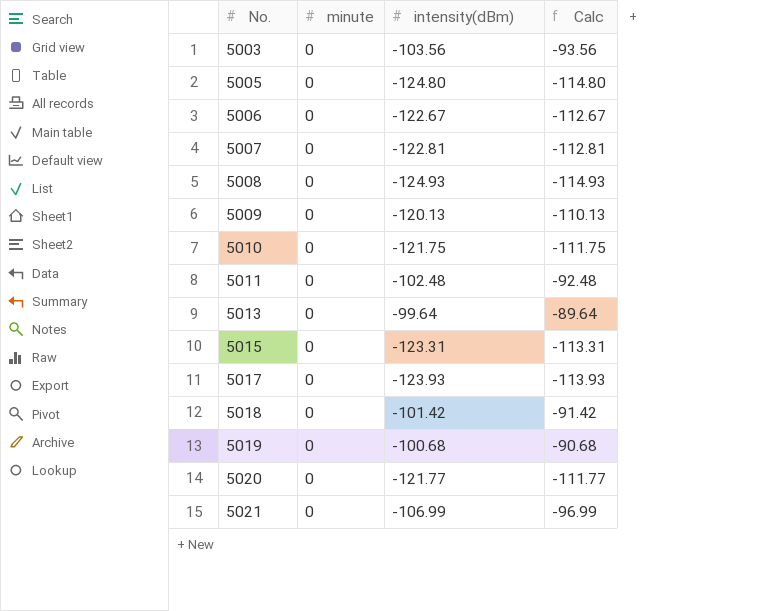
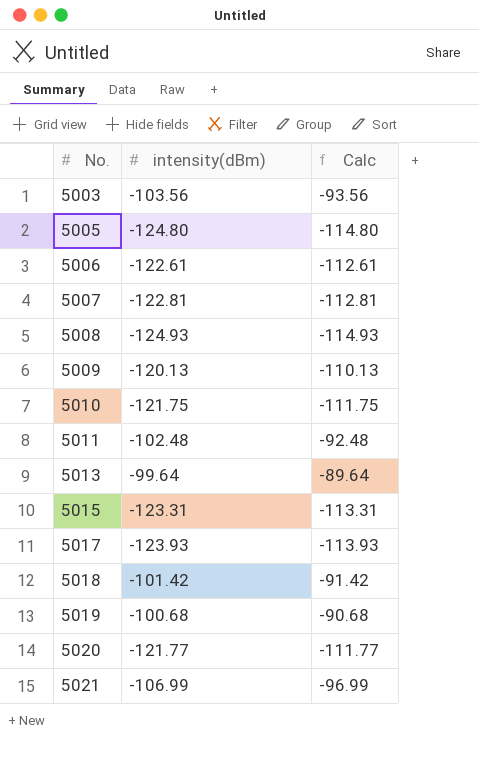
column minute | position: 2 -> none
5006 | intensity(dBm): -122.67 -> -122.61
5006 | Calc: -112.67 -> -112.61

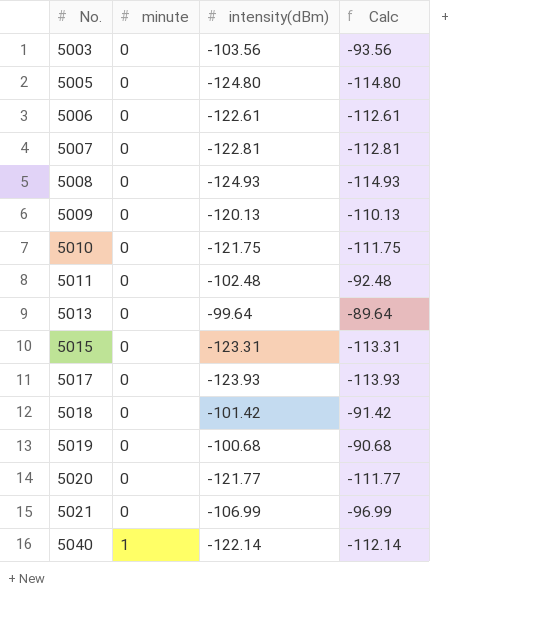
column minute | position: none -> 2
row 5040: none -> 1 | -122.14 | -112.14

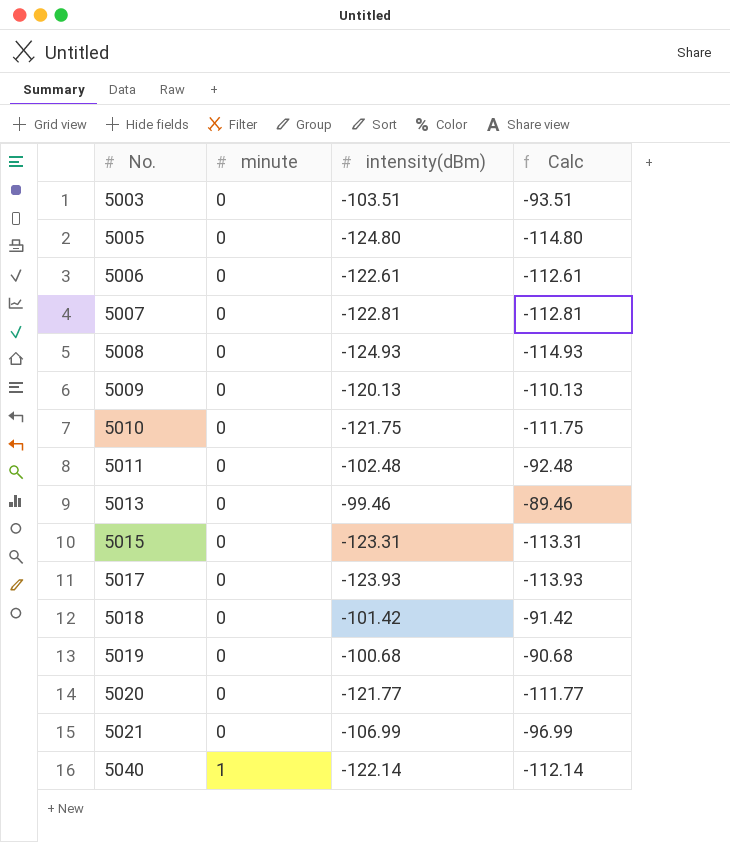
5003 | intensity(dBm): -103.56 -> -103.51
5003 | Calc: -93.56 -> -93.51
5013 | intensity(dBm): -99.64 -> -99.46
5013 | Calc: -89.64 -> -89.46

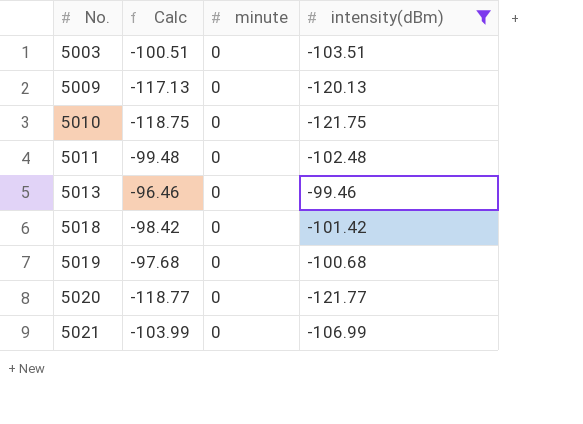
filter: none -> intensity(dBm) >= -121.77
column Calc | formula: [intensity(dBm)] + 10 -> [intensity(dBm)] + 3
column Calc | position: 4 -> 2

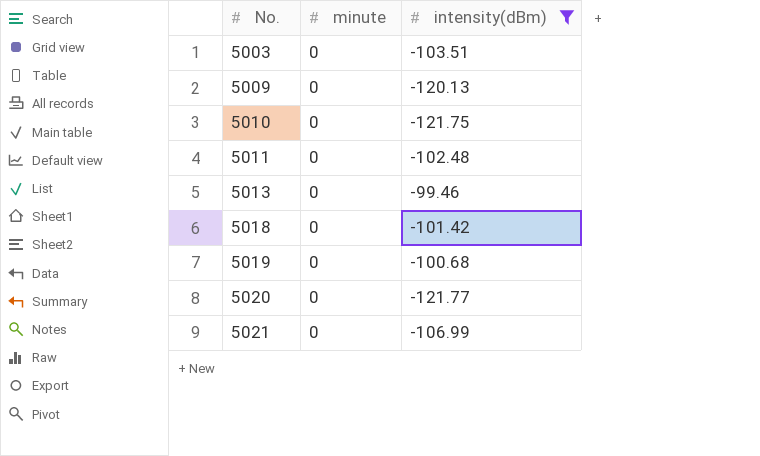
column Calc | formula: [intensity(dBm)] + 3 -> none

